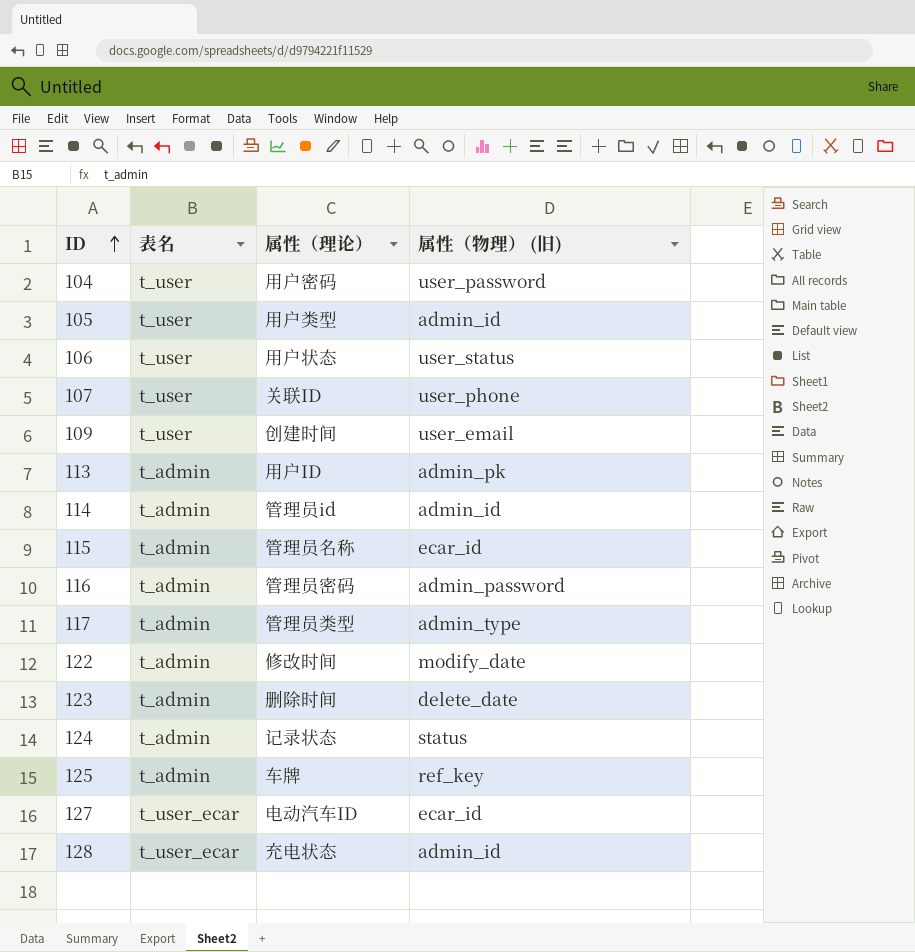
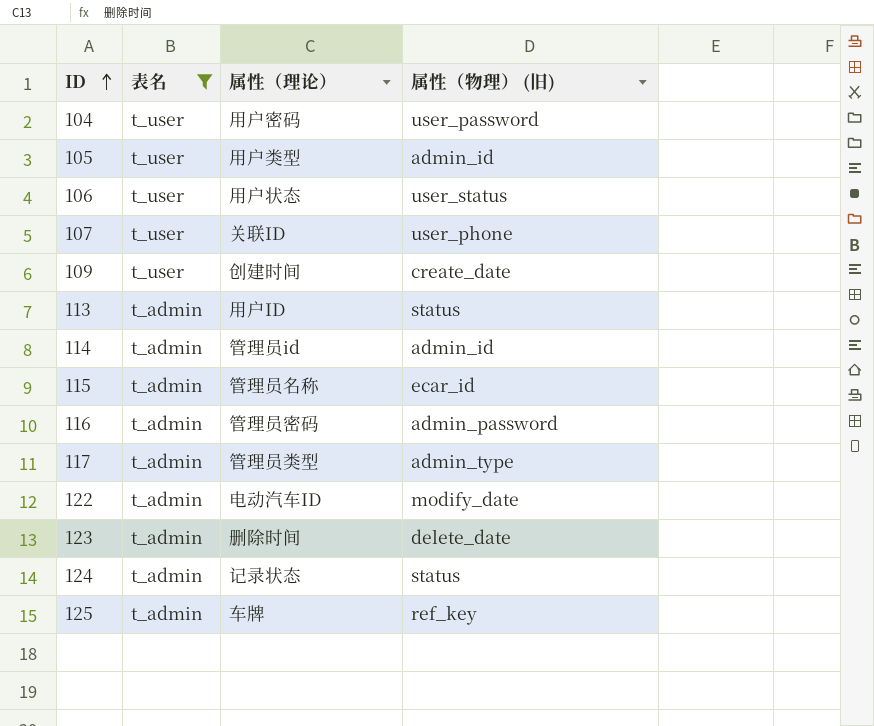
filter: none -> 表名 != t_user_ecar
109 | 属性（物理） (旧): user_email -> create_date
113 | 属性（物理） (旧): admin_pk -> status
122 | 属性（理论）: 修改时间 -> 电动汽车ID

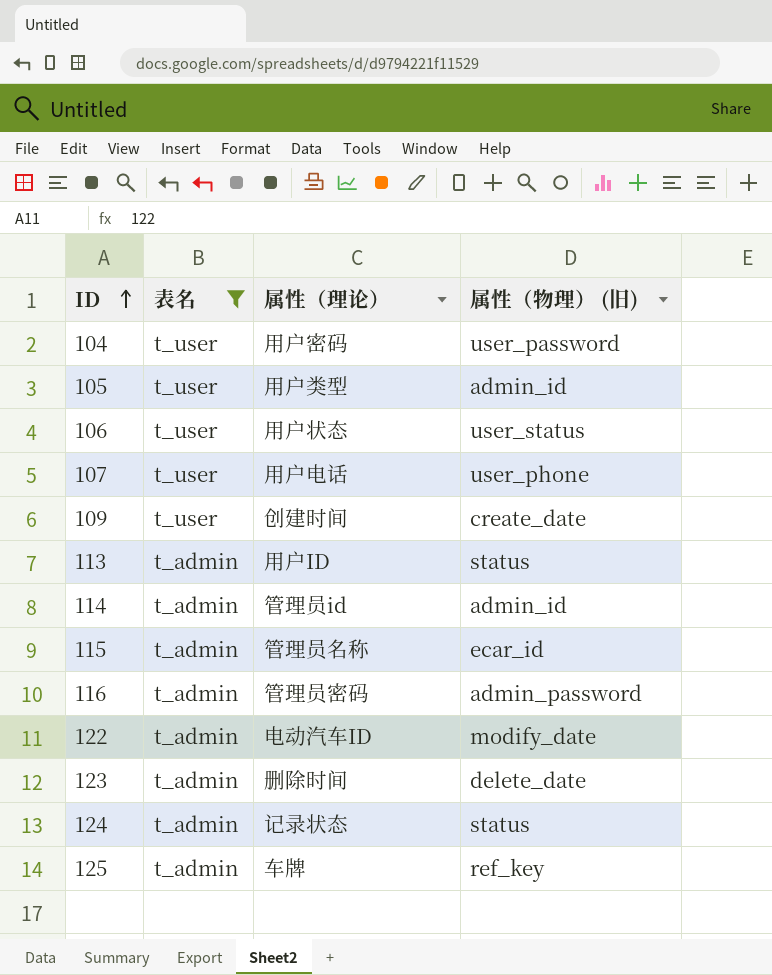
row 117: t_admin | 管理员类型 | admin_type -> none
107 | 属性（理论）: 关联ID -> 用户电话

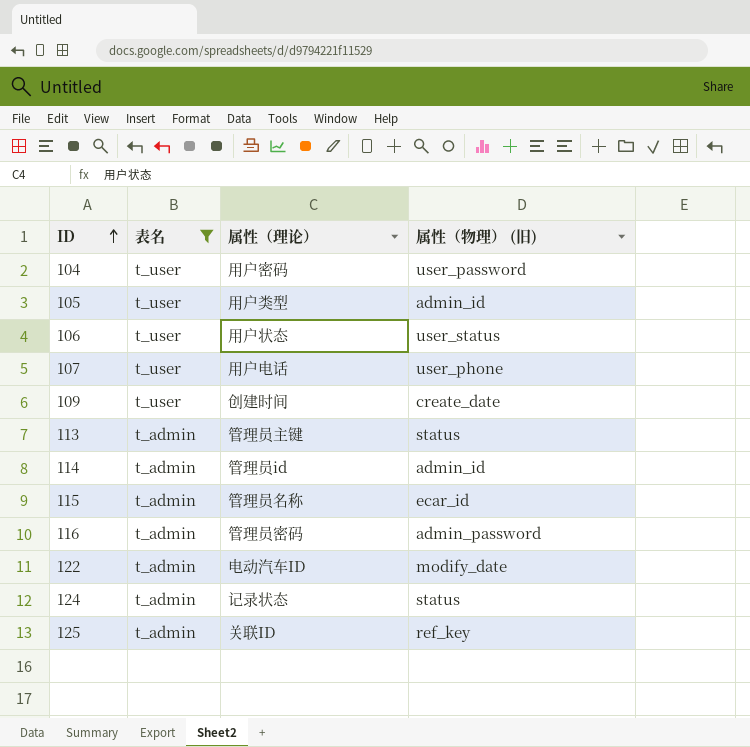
row 123: t_admin | 删除时间 | delete_date -> none
113 | 属性（理论）: 用户ID -> 管理员主键
125 | 属性（理论）: 车牌 -> 关联ID

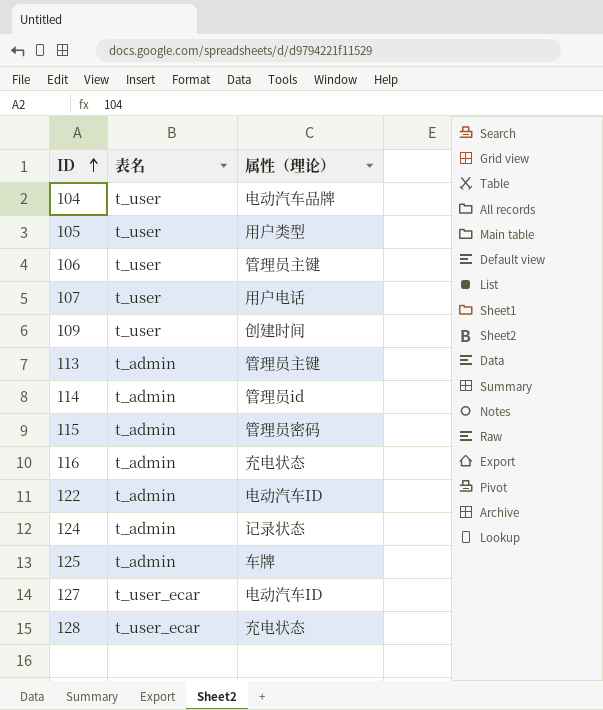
filter: 表名 != t_user_ecar -> none
column 属性（物理） (旧) | position: 4 -> none
104 | 属性（理论）: 用户密码 -> 电动汽车品牌
106 | 属性（理论）: 用户状态 -> 管理员主键
115 | 属性（理论）: 管理员名称 -> 管理员密码
116 | 属性（理论）: 管理员密码 -> 充电状态
125 | 属性（理论）: 关联ID -> 车牌

